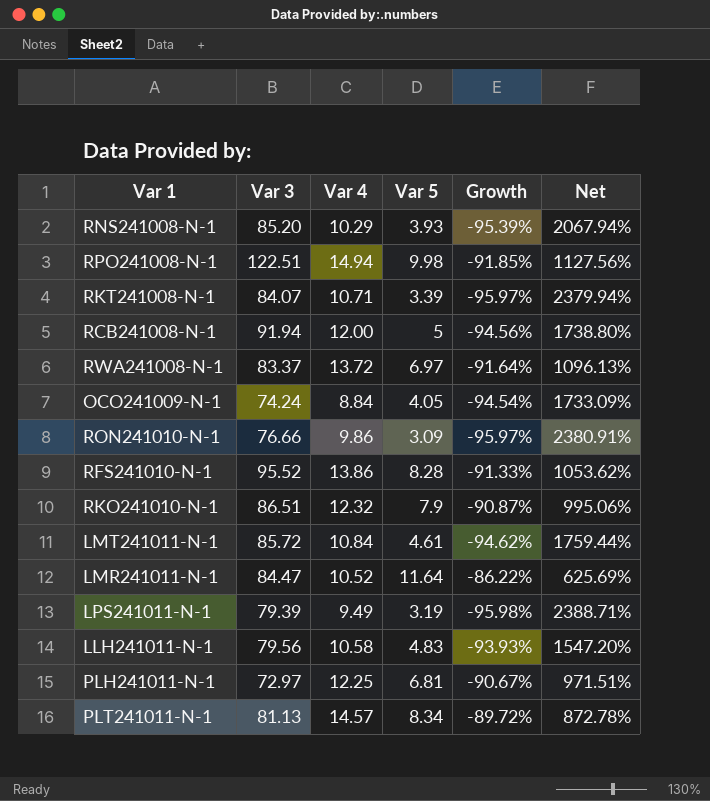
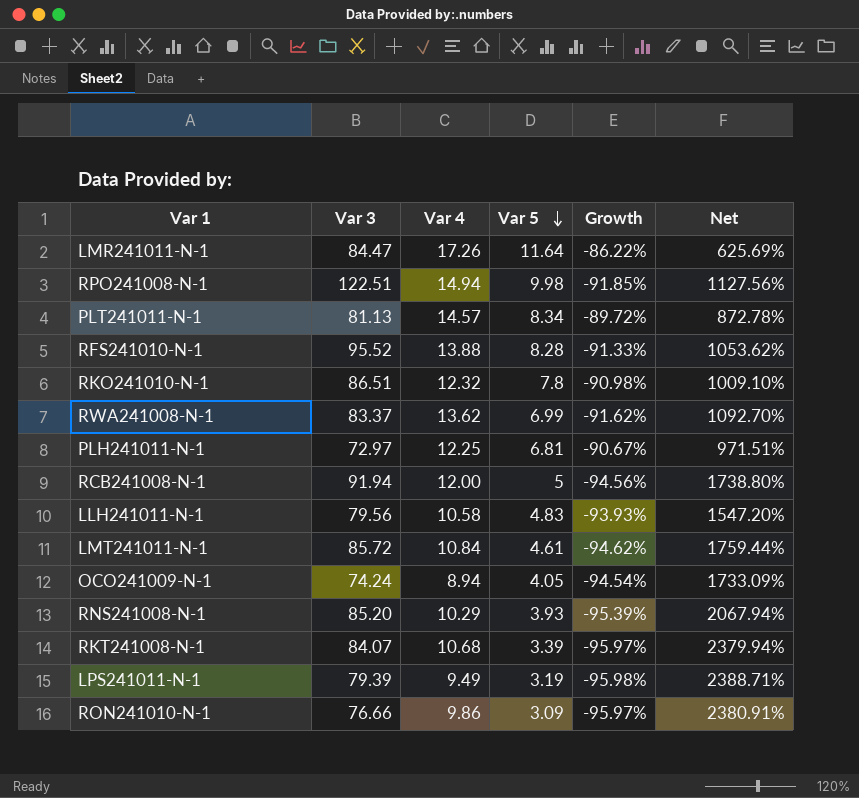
row order: none -> Var 5 descending
LMR241011-N-1 | Var 4: 10.52 -> 17.26
RFS241010-N-1 | Var 4: 13.86 -> 13.88
RKO241010-N-1 | Var 5: 7.9 -> 7.8
RKO241010-N-1 | Growth: -90.87% -> -90.98%
RKO241010-N-1 | Net: 995.06% -> 1009.10%
RWA241008-N-1 | Var 4: 13.72 -> 13.62
RWA241008-N-1 | Var 5: 6.97 -> 6.99
RWA241008-N-1 | Growth: -91.64% -> -91.62%
RWA241008-N-1 | Net: 1096.13% -> 1092.70%
OCO241009-N-1 | Var 4: 8.84 -> 8.94
RKT241008-N-1 | Var 4: 10.71 -> 10.68

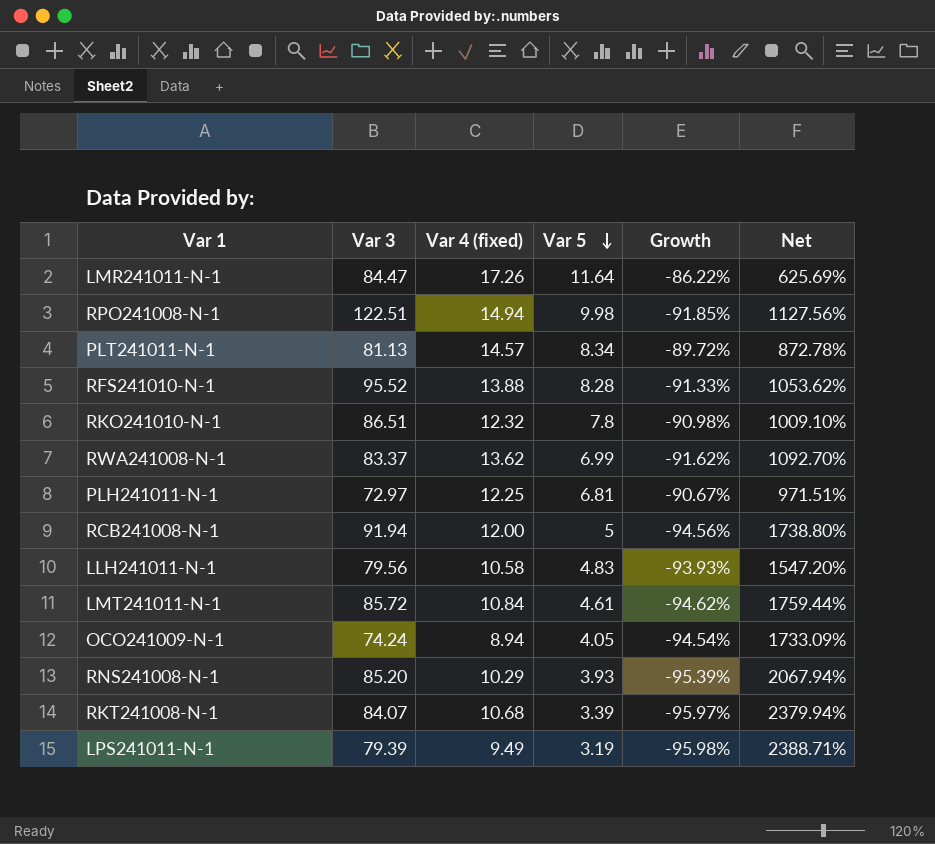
column name: Var 4 -> Var 4 (fixed)
row RON241010-N-1: 76.66 | 9.86 | 3.09 | -95.97% | 2380.91% -> none

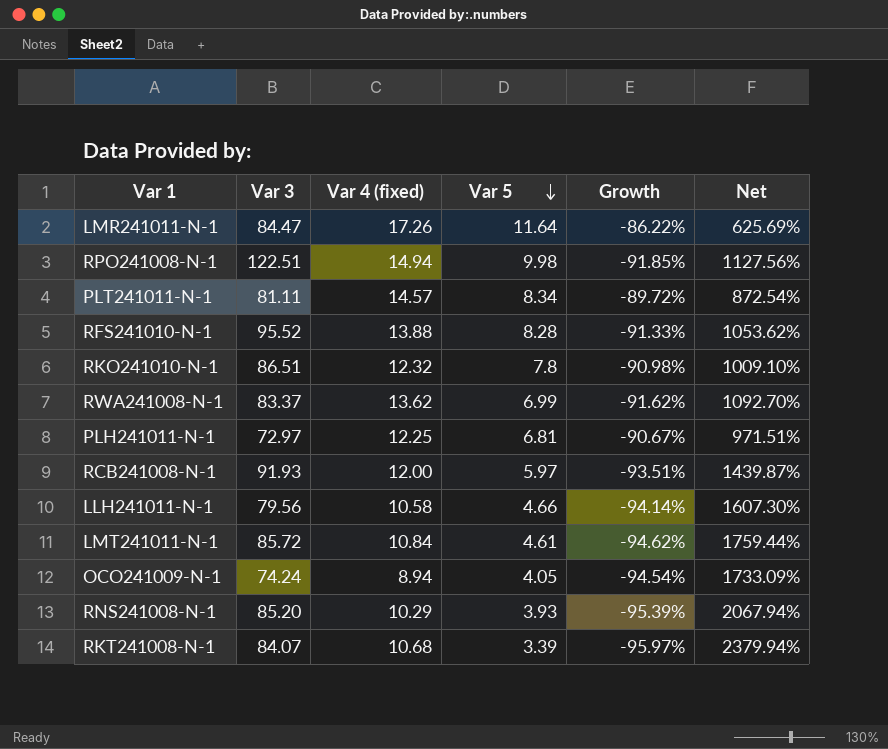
row LPS241011-N-1: 79.39 | 9.49 | 3.19 | -95.98% | 2388.71% -> none
PLT241011-N-1 | Var 3: 81.13 -> 81.11
PLT241011-N-1 | Net: 872.78% -> 872.54%
RCB241008-N-1 | Var 3: 91.94 -> 91.93
RCB241008-N-1 | Var 5: 5 -> 5.97
RCB241008-N-1 | Growth: -94.56% -> -93.51%
RCB241008-N-1 | Net: 1738.80% -> 1439.87%
LLH241011-N-1 | Var 5: 4.83 -> 4.66
LLH241011-N-1 | Growth: -93.93% -> -94.14%
LLH241011-N-1 | Net: 1547.20% -> 1607.30%

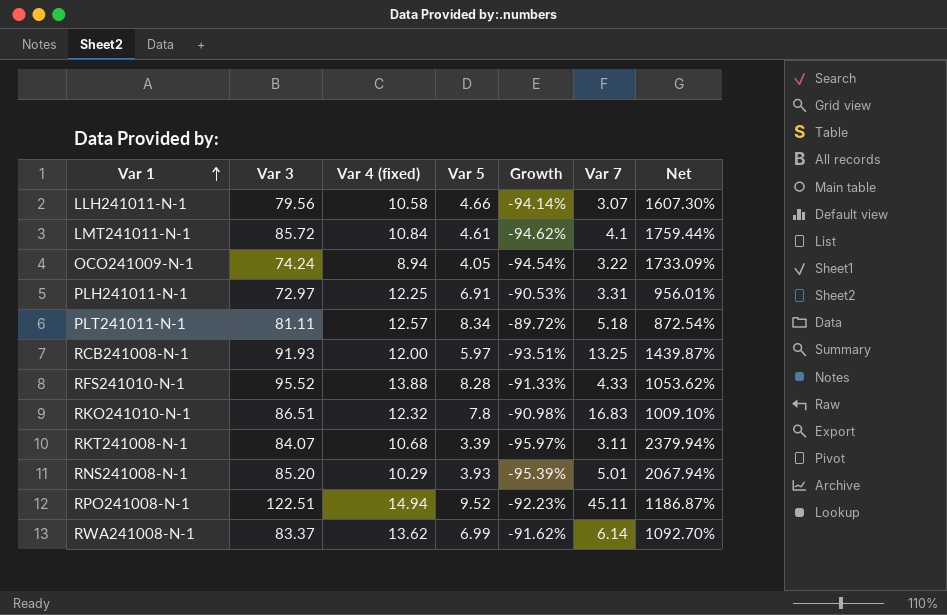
row order: Var 5 descending -> Var 1 ascending
column Var 7 | position: none -> 6
row LMR241011-N-1: 84.47 | 17.26 | 11.64 | -86.22% | 625.69% -> none
PLH241011-N-1 | Var 5: 6.81 -> 6.91
PLH241011-N-1 | Growth: -90.67% -> -90.53%
PLH241011-N-1 | Net: 971.51% -> 956.01%
PLT241011-N-1 | Var 4 (fixed): 14.57 -> 12.57
RPO241008-N-1 | Var 5: 9.98 -> 9.52
RPO241008-N-1 | Growth: -91.85% -> -92.23%
RPO241008-N-1 | Net: 1127.56% -> 1186.87%

